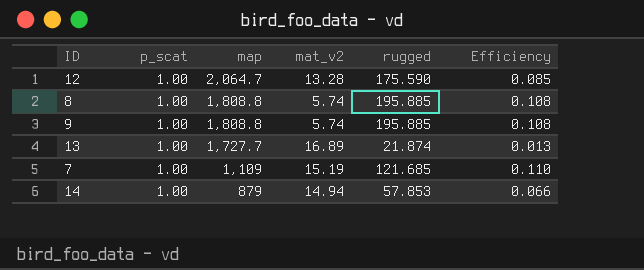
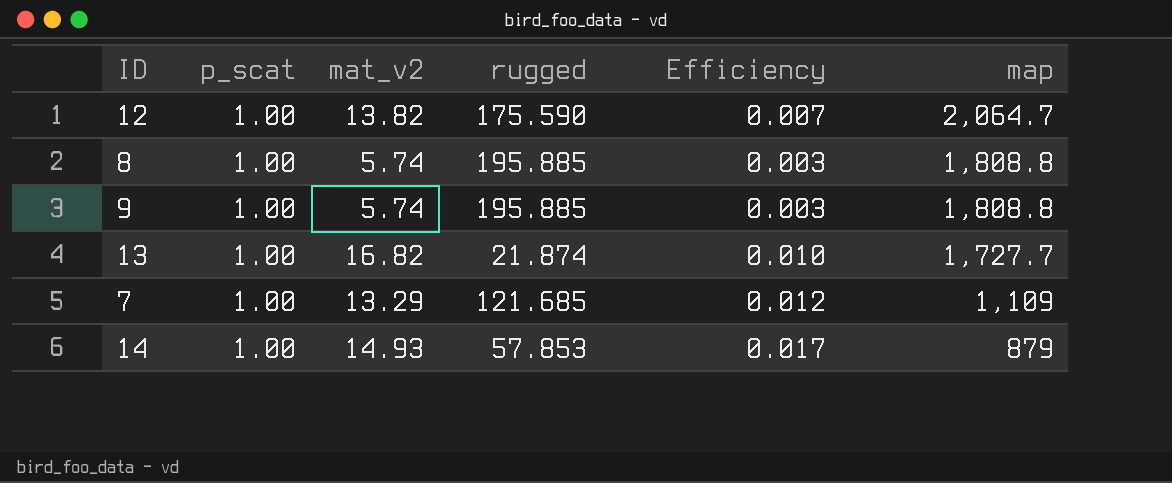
column Efficiency | formula: [rugged] / [map] -> [mat_v2] / [map]
column map | position: 3 -> 6
12 | mat_v2: 13.28 -> 13.82
13 | mat_v2: 16.89 -> 16.82
7 | mat_v2: 15.19 -> 13.29
14 | mat_v2: 14.94 -> 14.93

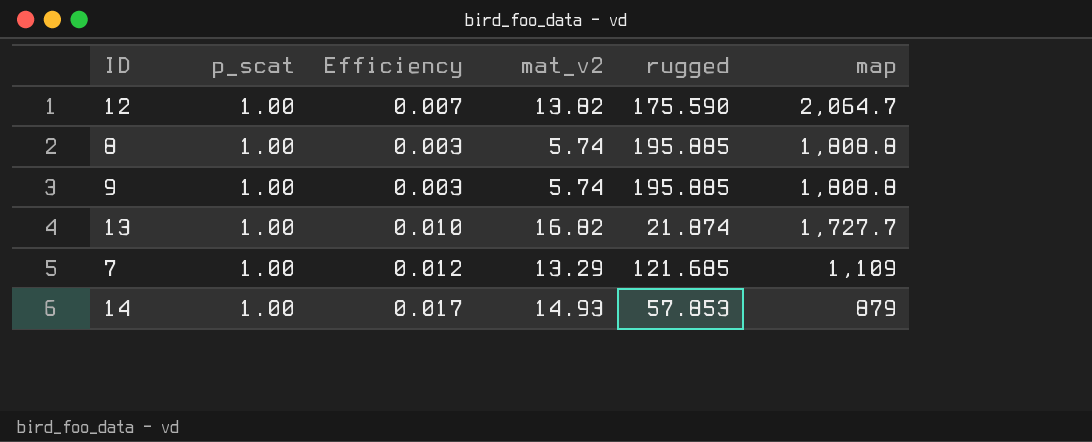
column Efficiency | position: 5 -> 3

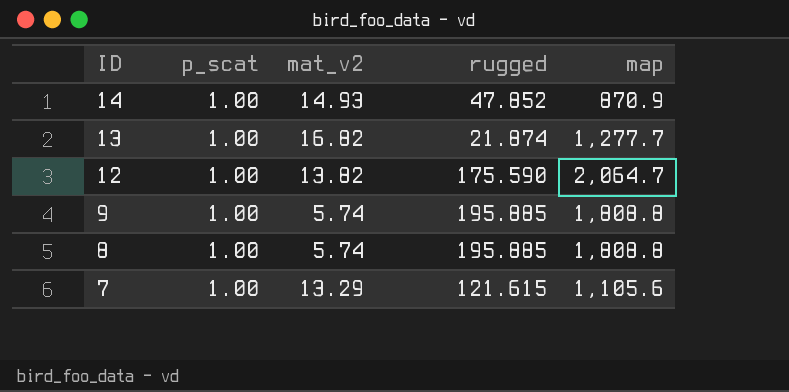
row order: map descending -> ID descending
column Efficiency | formula: [mat_v2] / [map] -> none
14 | rugged: 57.853 -> 47.852
14 | map: 879 -> 870.9
13 | map: 1,727.7 -> 1,277.7
7 | rugged: 121.685 -> 121.615
7 | map: 1,109 -> 1,105.6

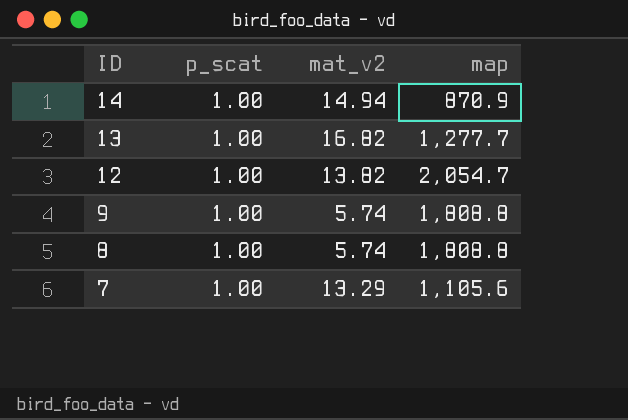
column rugged | position: 4 -> none
14 | mat_v2: 14.93 -> 14.94
12 | map: 2,064.7 -> 2,054.7

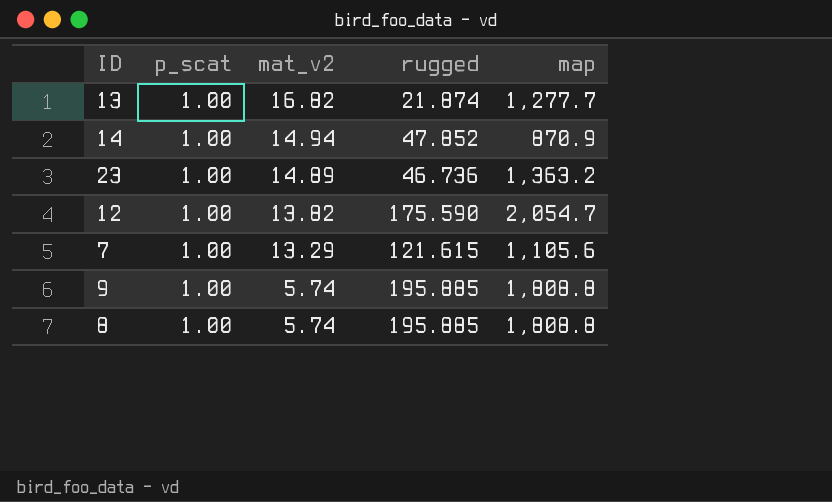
row order: ID descending -> mat_v2 descending
column rugged | position: none -> 4
row 23: none -> 1.00 | 14.89 | 46.736 | 1,363.2

